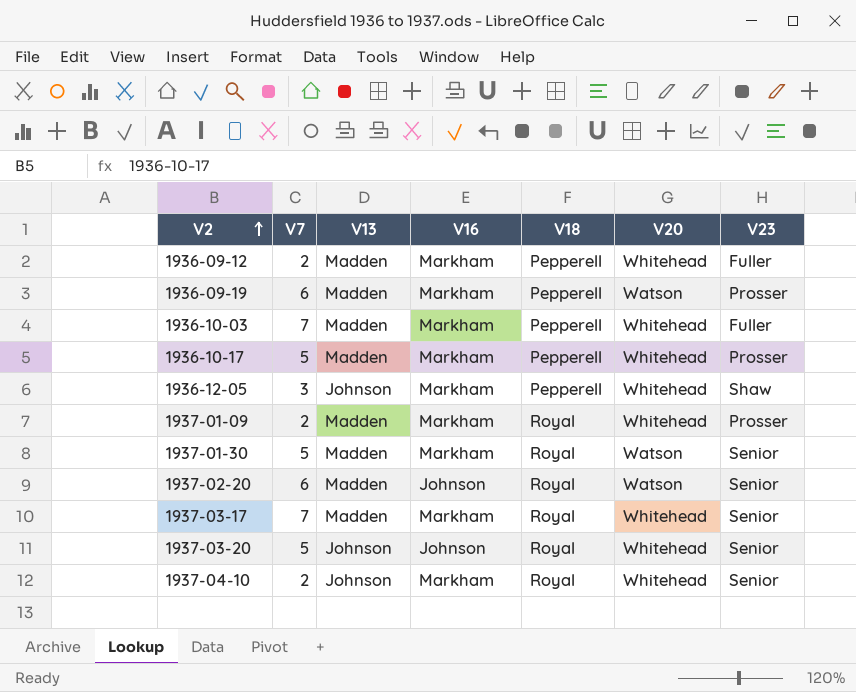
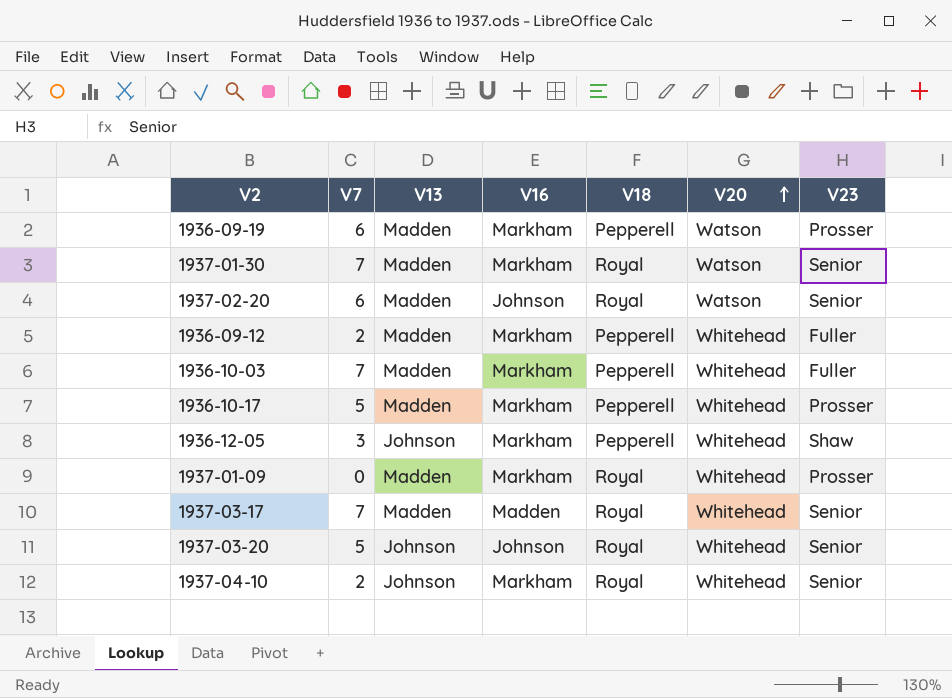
row order: V2 ascending -> V20 ascending
1937-01-30 | V7: 5 -> 7
1937-01-09 | V7: 2 -> 0
1937-03-17 | V16: Markham -> Madden

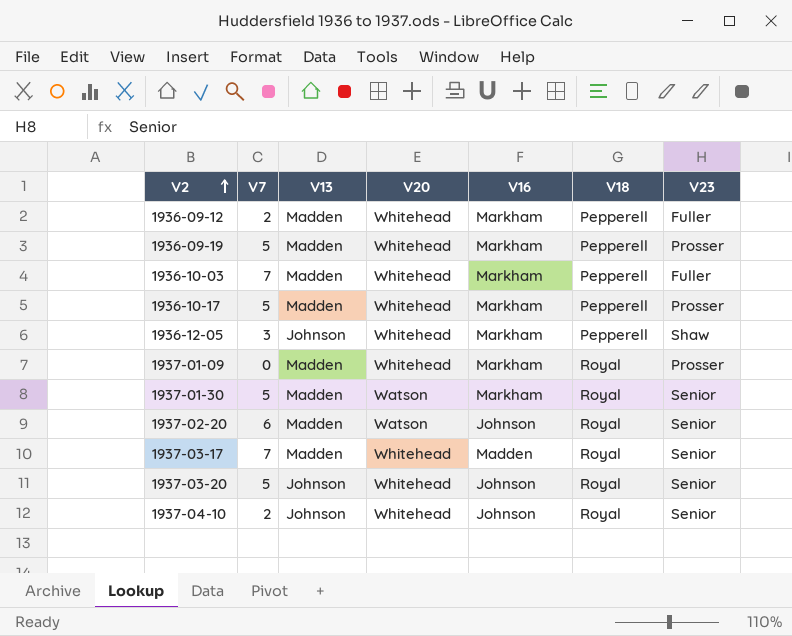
row order: V20 ascending -> V2 ascending
column V20 | position: 6 -> 4
1936-09-19 | V7: 6 -> 5
1936-09-19 | V20: Watson -> Whitehead
1937-01-30 | V7: 7 -> 5
1937-04-10 | V16: Markham -> Johnson

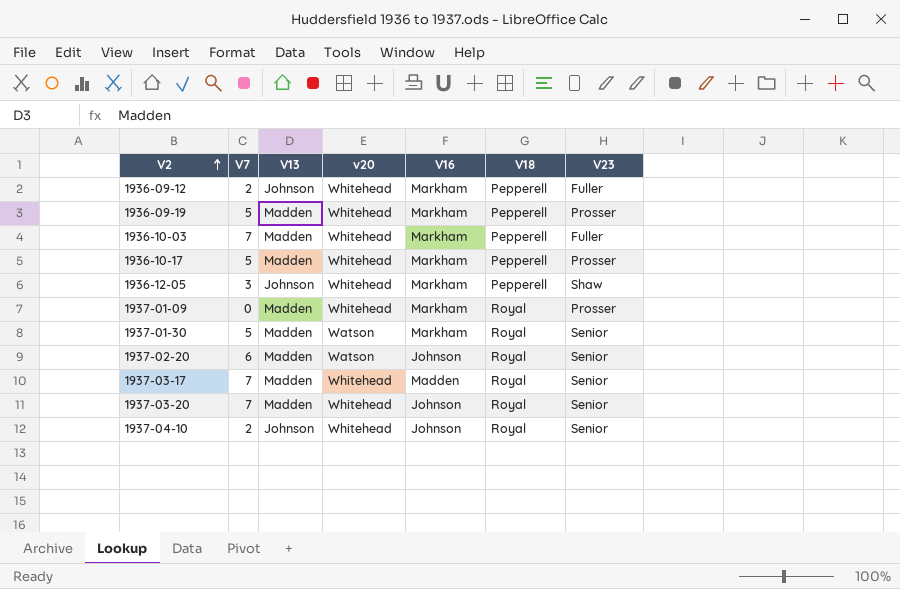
column name: V20 -> v20
1936-09-12 | V13: Madden -> Johnson
1937-03-20 | V7: 5 -> 7
1937-03-20 | V13: Johnson -> Madden

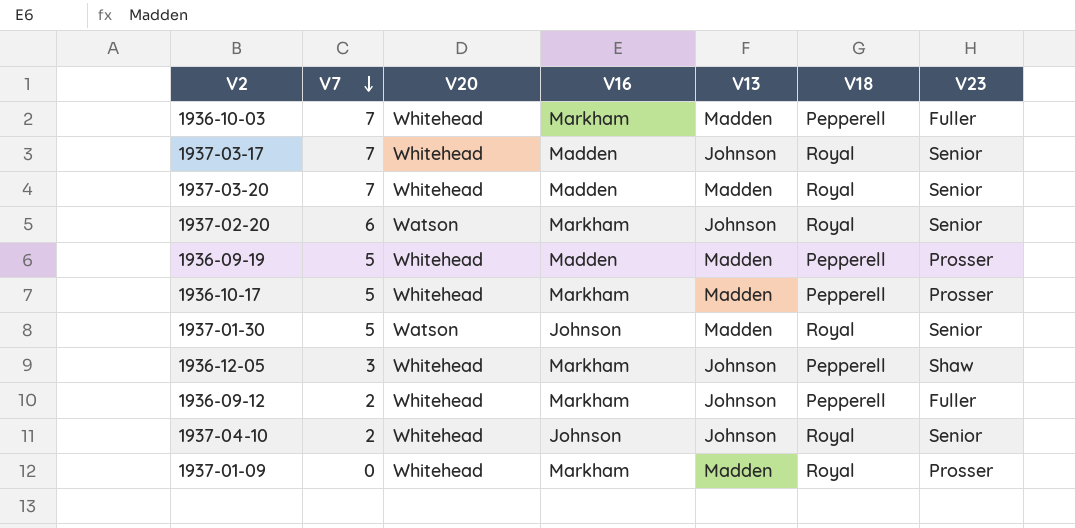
row order: V2 ascending -> V7 descending
column name: v20 -> V20
column V13 | position: 3 -> 5
1937-03-17 | V13: Madden -> Johnson
1937-03-20 | V16: Johnson -> Madden
1937-02-20 | V16: Johnson -> Markham
1937-02-20 | V13: Madden -> Johnson
1936-09-19 | V16: Markham -> Madden
1937-01-30 | V16: Markham -> Johnson

